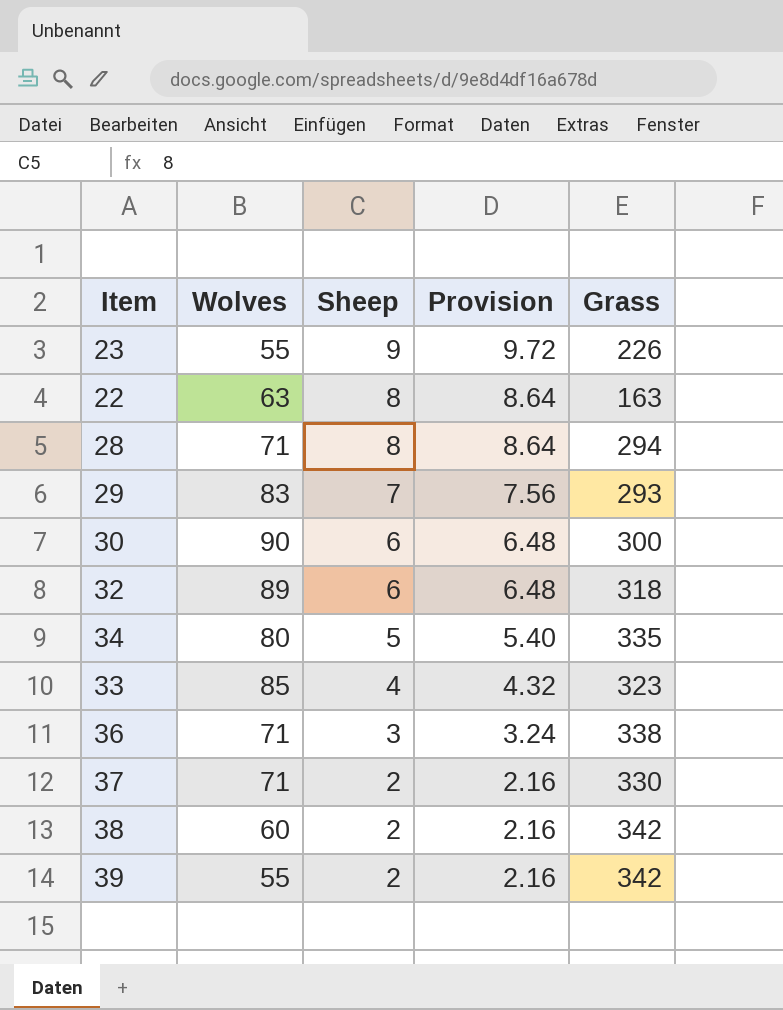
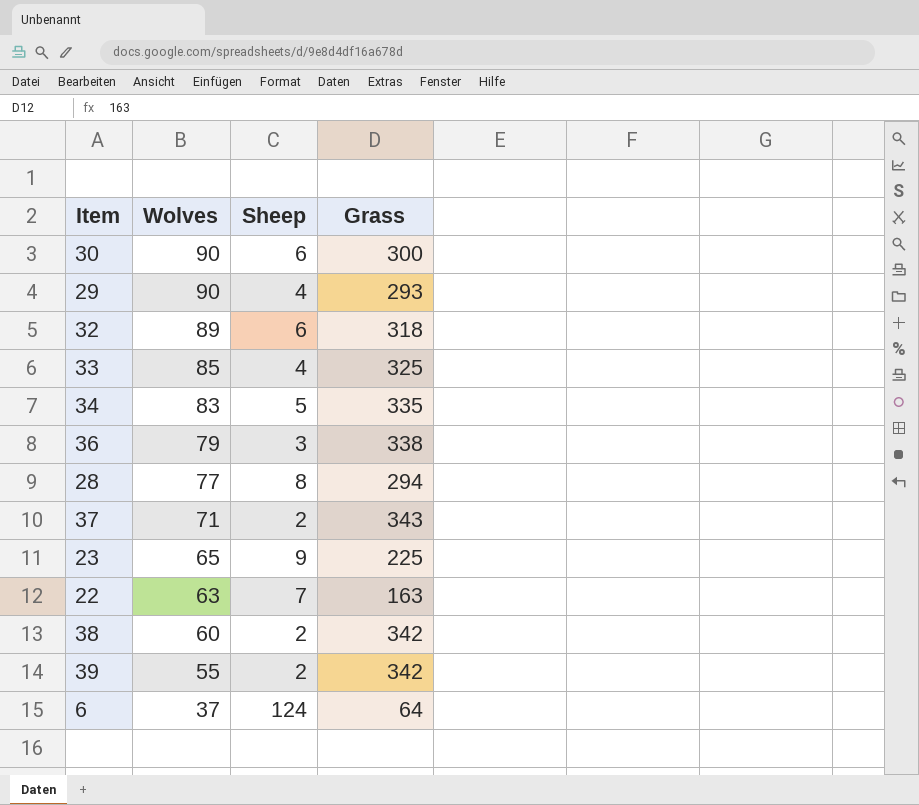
row order: Sheep descending -> Wolves descending
column Provision | formula: [Sheep] * 1.08 -> none
29 | Wolves: 83 -> 90
29 | Sheep: 7 -> 4
33 | Grass: 323 -> 325
34 | Wolves: 80 -> 83
36 | Wolves: 71 -> 79
28 | Wolves: 71 -> 77
37 | Grass: 330 -> 343
23 | Wolves: 55 -> 65
23 | Grass: 226 -> 225
22 | Sheep: 8 -> 7
row 6: none -> 37 | 124 | 64

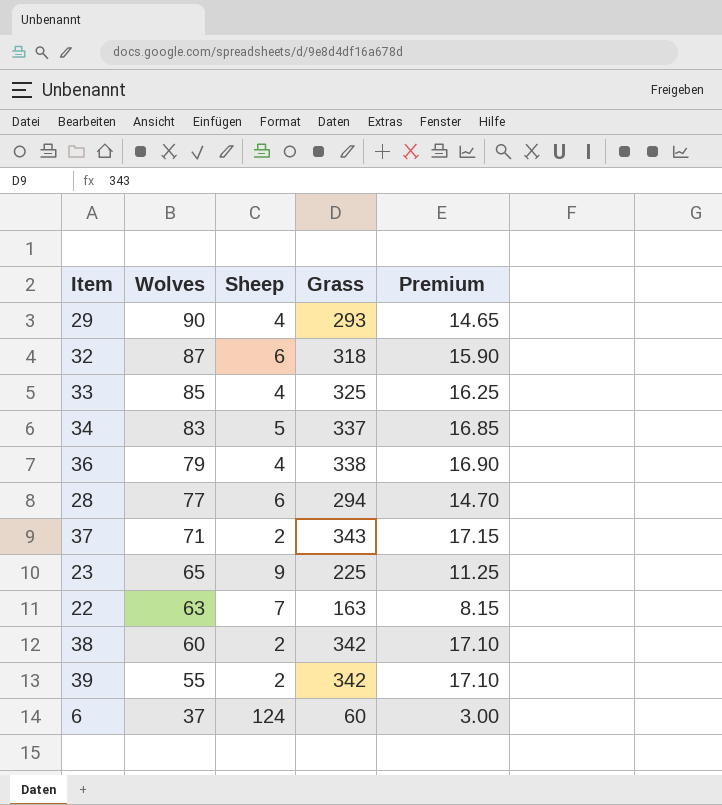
column Premium | formula: none -> [Grass] * 0.05
row 30: 90 | 6 | 300 -> none
32 | Wolves: 89 -> 87
34 | Grass: 335 -> 337
36 | Sheep: 3 -> 4
28 | Sheep: 8 -> 6
6 | Grass: 64 -> 60

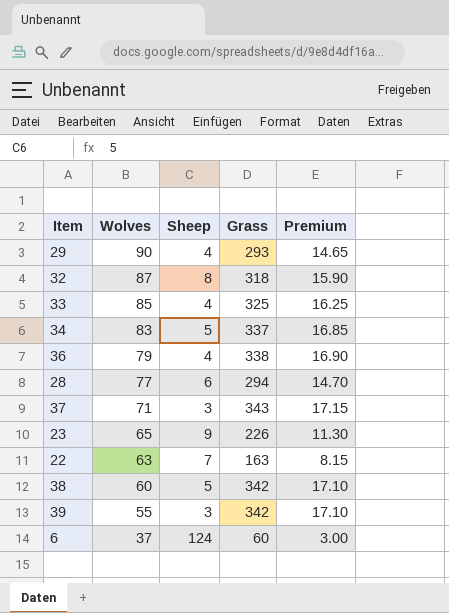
32 | Sheep: 6 -> 8
37 | Sheep: 2 -> 3
23 | Grass: 225 -> 226
23 | Premium: 11.25 -> 11.30
38 | Sheep: 2 -> 5
39 | Sheep: 2 -> 3

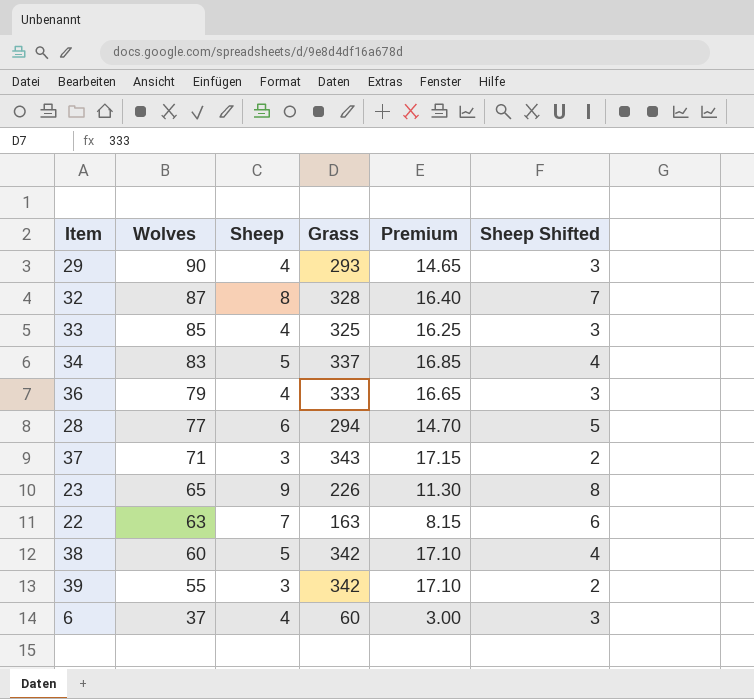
column Sheep Shifted | formula: none -> [Sheep] - 1
32 | Grass: 318 -> 328
32 | Premium: 15.90 -> 16.40
36 | Grass: 338 -> 333
36 | Premium: 16.90 -> 16.65
6 | Sheep: 124 -> 4

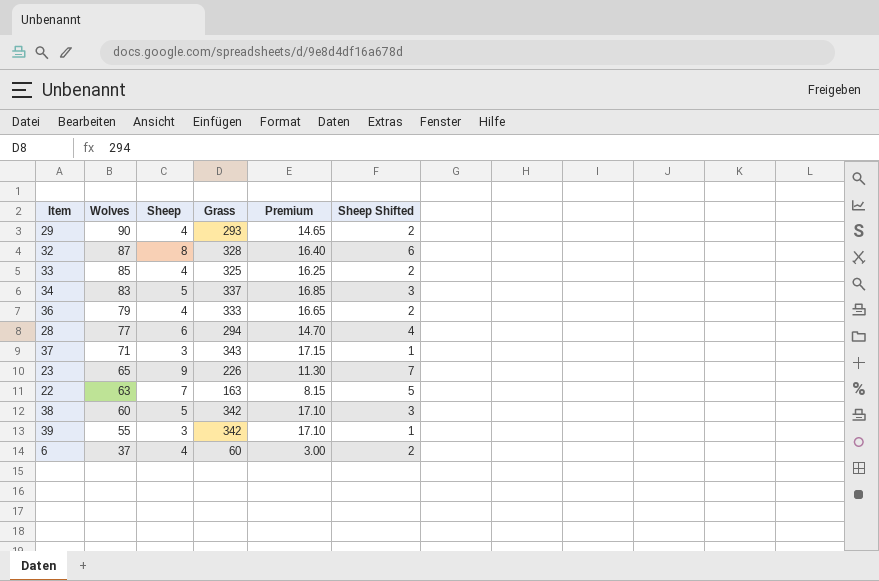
column Sheep Shifted | formula: [Sheep] - 1 -> [Sheep] - 2

